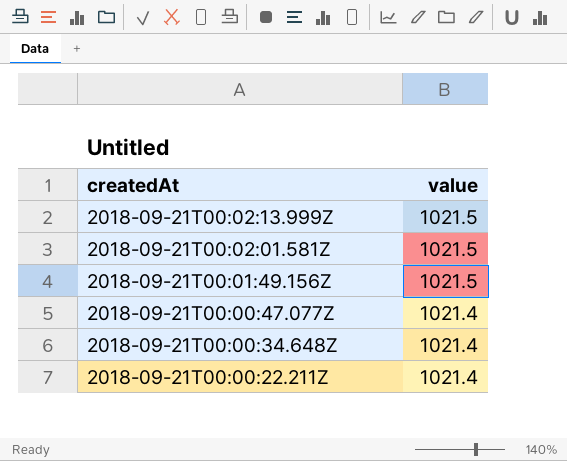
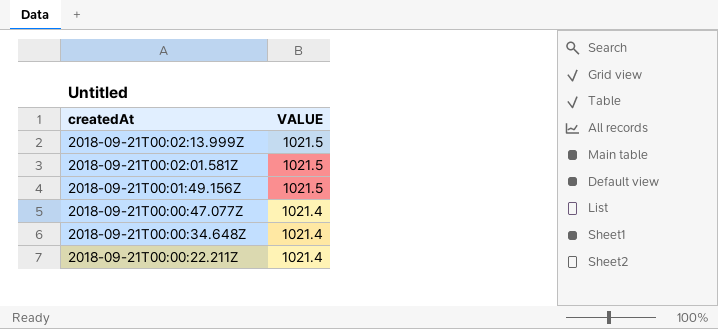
column name: value -> VALUE

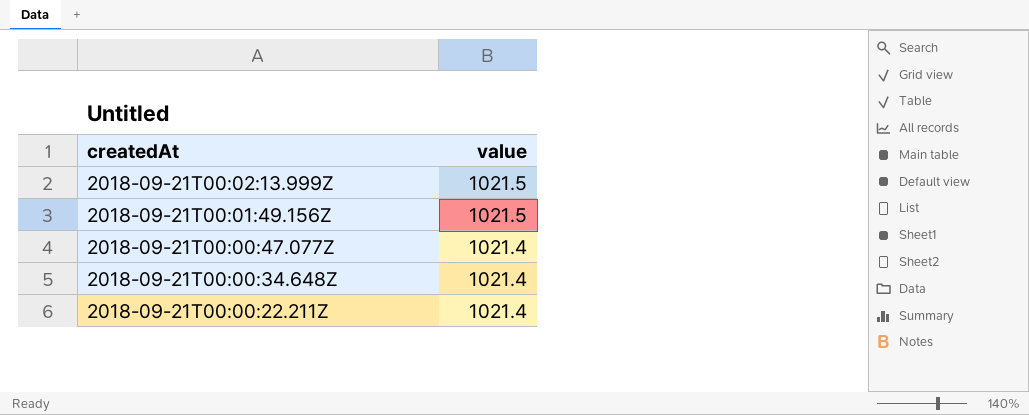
column name: VALUE -> value
row 2018-09-21T00:02:01.581Z: 1021.5 -> none

